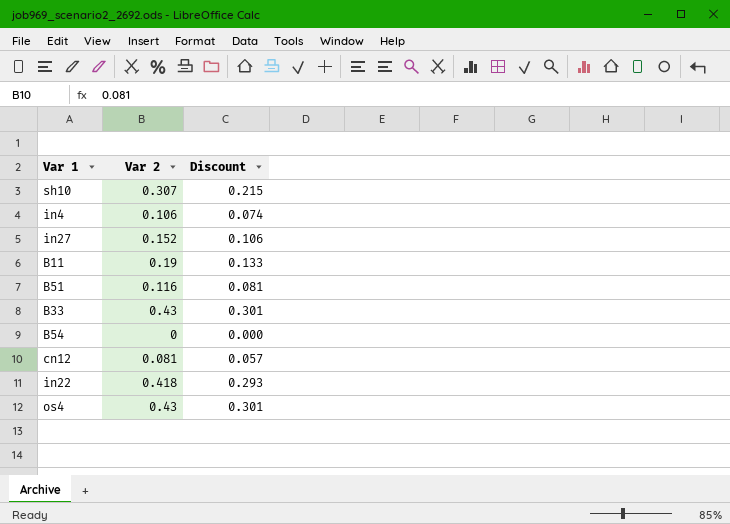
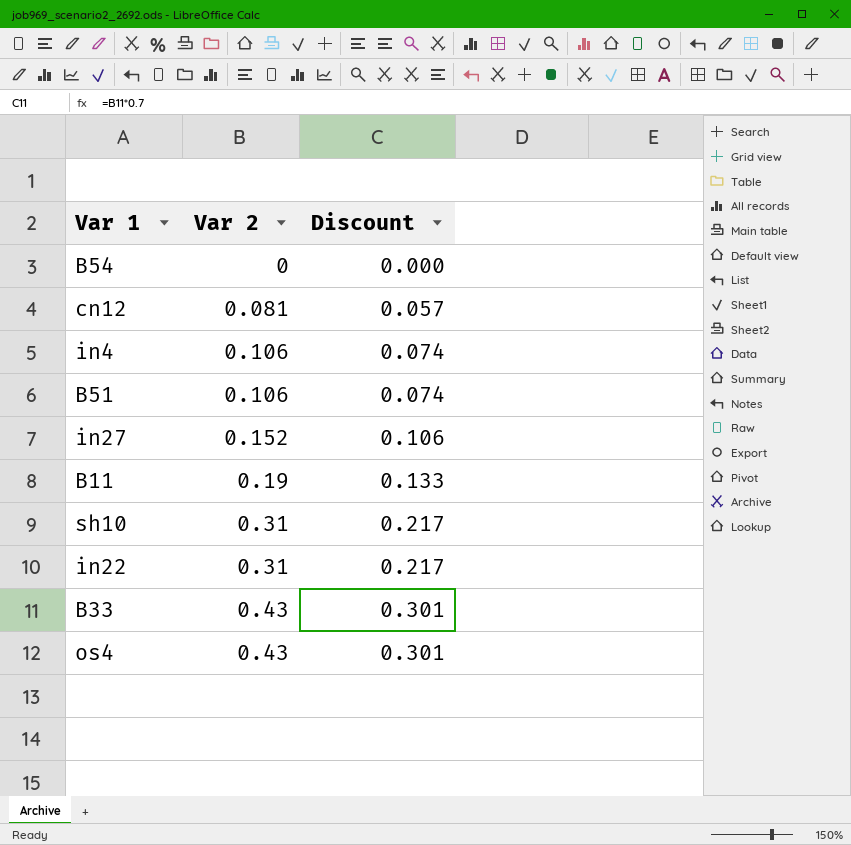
row order: none -> Var 2 ascending
B51 | Var 2: 0.116 -> 0.106
B51 | Discount: 0.081 -> 0.074
sh10 | Var 2: 0.307 -> 0.31
sh10 | Discount: 0.215 -> 0.217
in22 | Var 2: 0.418 -> 0.31
in22 | Discount: 0.293 -> 0.217

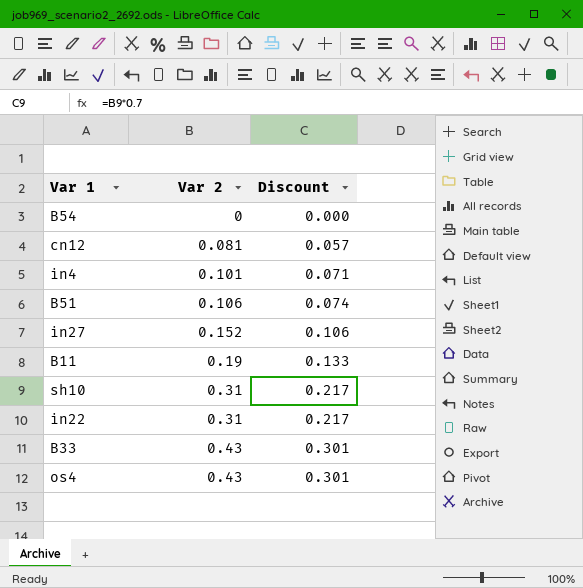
in4 | Var 2: 0.106 -> 0.101
in4 | Discount: 0.074 -> 0.071

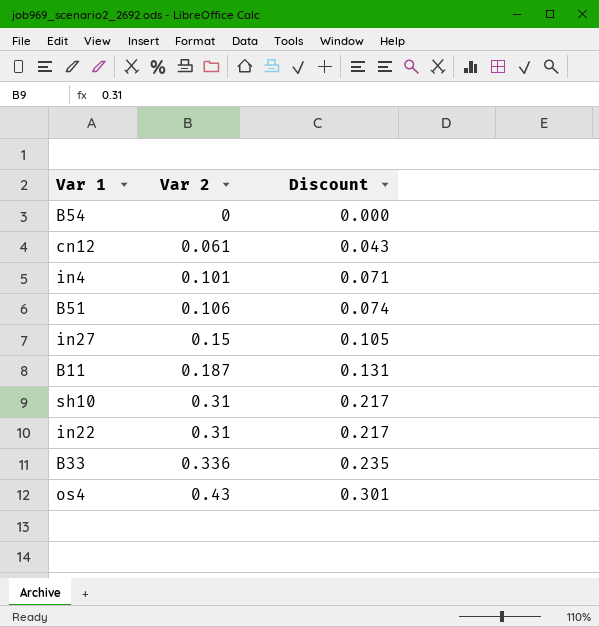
cn12 | Var 2: 0.081 -> 0.061
cn12 | Discount: 0.057 -> 0.043
in27 | Var 2: 0.152 -> 0.15
in27 | Discount: 0.106 -> 0.105
B11 | Var 2: 0.19 -> 0.187
B11 | Discount: 0.133 -> 0.131
B33 | Var 2: 0.43 -> 0.336
B33 | Discount: 0.301 -> 0.235

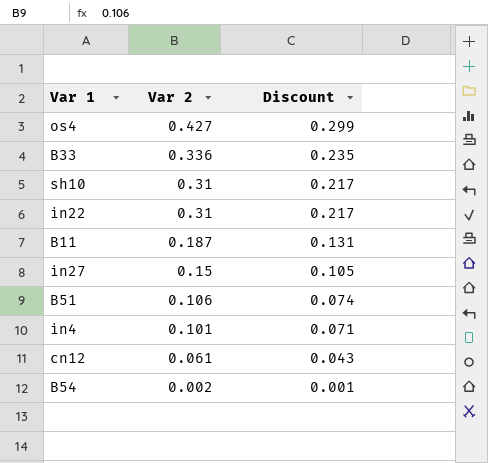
row order: Var 2 ascending -> Var 2 descending
os4 | Var 2: 0.43 -> 0.427
os4 | Discount: 0.301 -> 0.299
B54 | Var 2: 0 -> 0.002
B54 | Discount: 0.000 -> 0.001

